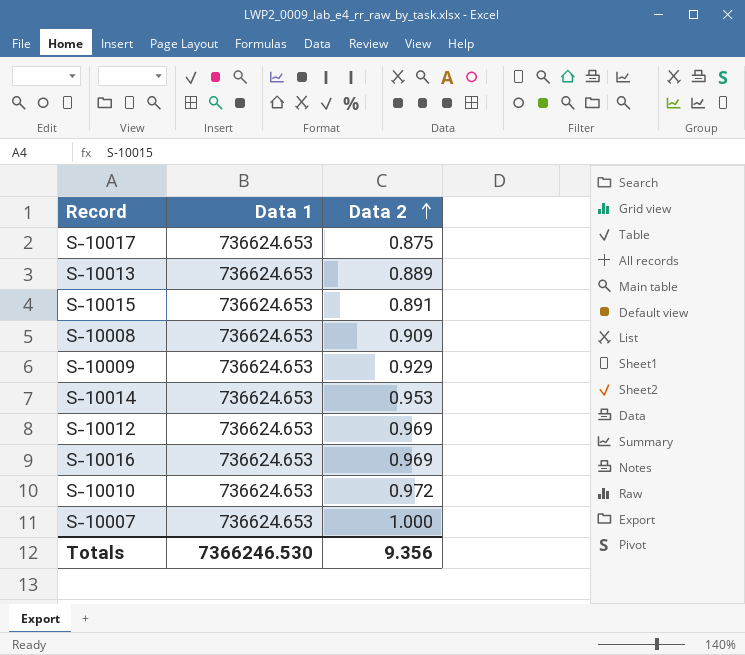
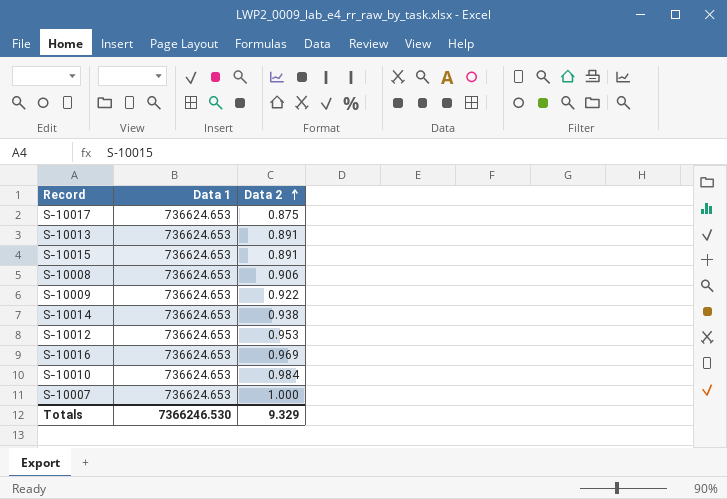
S-10013 | Data 2: 0.889 -> 0.891
S-10008 | Data 2: 0.909 -> 0.906
S-10009 | Data 2: 0.929 -> 0.922
S-10014 | Data 2: 0.953 -> 0.938
S-10012 | Data 2: 0.969 -> 0.953
S-10010 | Data 2: 0.972 -> 0.984
Totals | Data 2: 9.356 -> 9.329

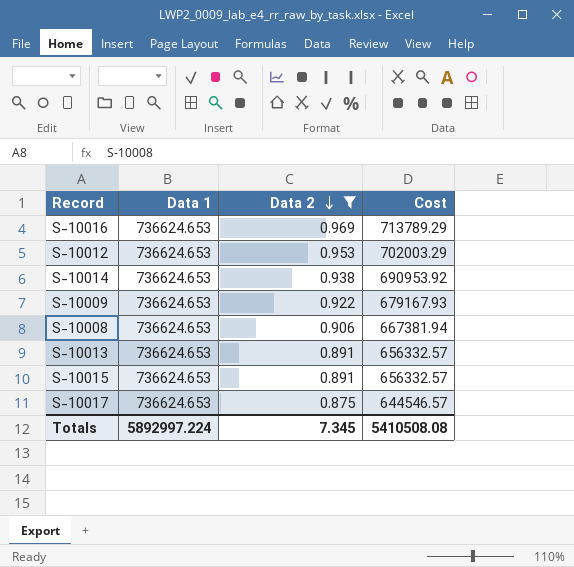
filter: none -> Data 2 <= 0.969
row order: Data 2 ascending -> Data 2 descending
column Cost | formula: none -> [Data 1] * [Data 2]
Totals | Data 1: 7366246.530 -> 5892997.224
Totals | Data 2: 9.329 -> 7.345

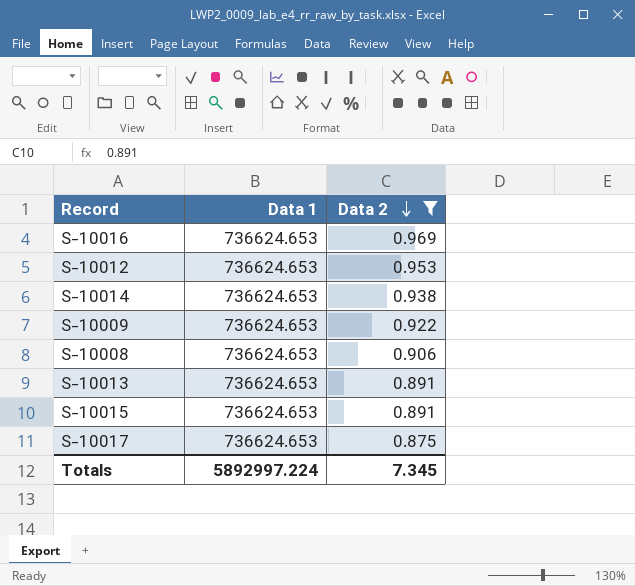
column Cost | formula: [Data 1] * [Data 2] -> none

